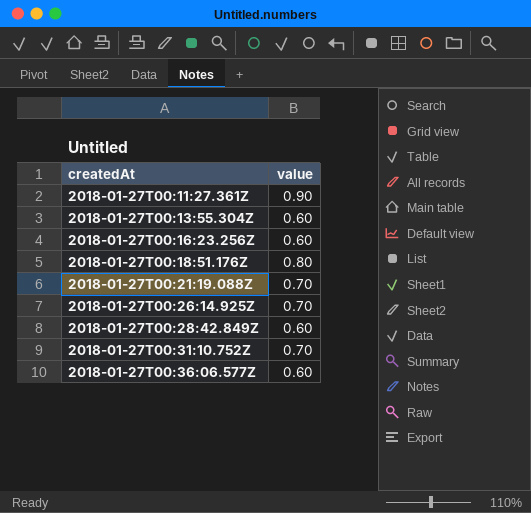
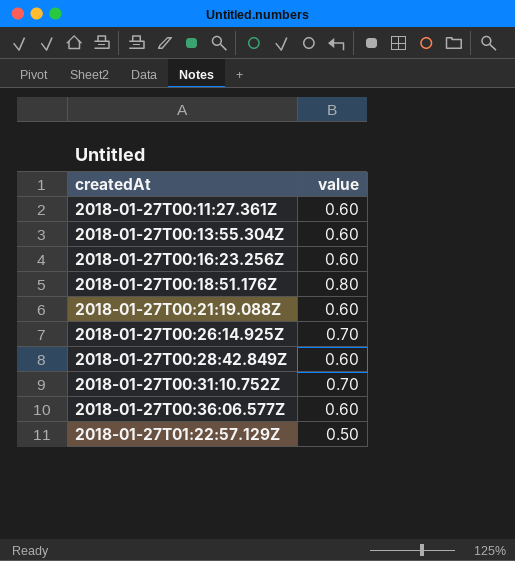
2018-01-27T00:11:27.361Z | value: 0.90 -> 0.60
2018-01-27T00:21:19.088Z | value: 0.70 -> 0.60
row 2018-01-27T01:22:57.129Z: none -> 0.50

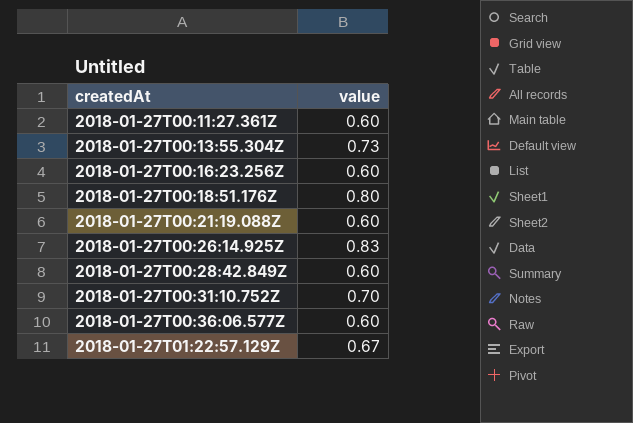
2018-01-27T00:13:55.304Z | value: 0.60 -> 0.73
2018-01-27T00:26:14.925Z | value: 0.70 -> 0.83
2018-01-27T01:22:57.129Z | value: 0.50 -> 0.67

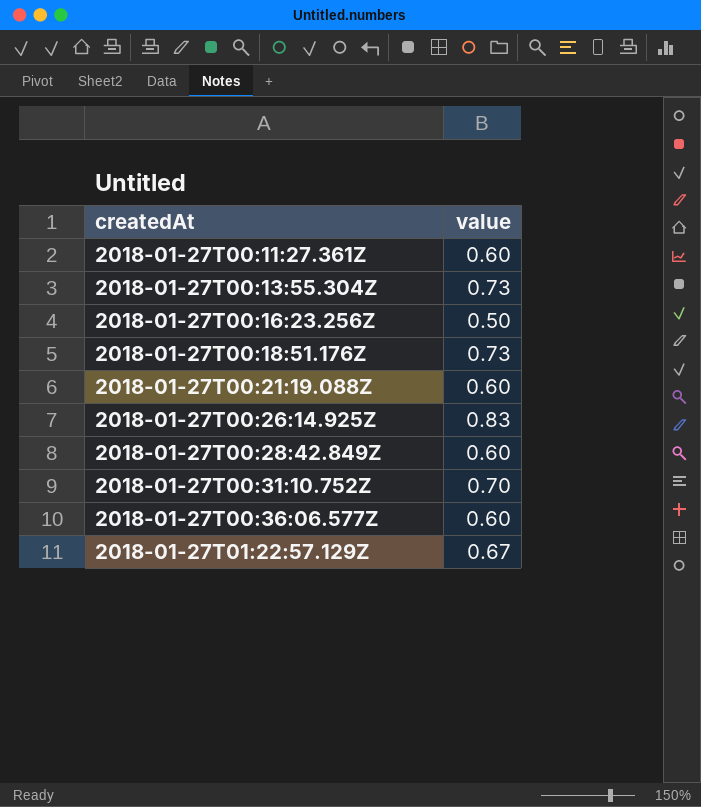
2018-01-27T00:16:23.256Z | value: 0.60 -> 0.50
2018-01-27T00:18:51.176Z | value: 0.80 -> 0.73

